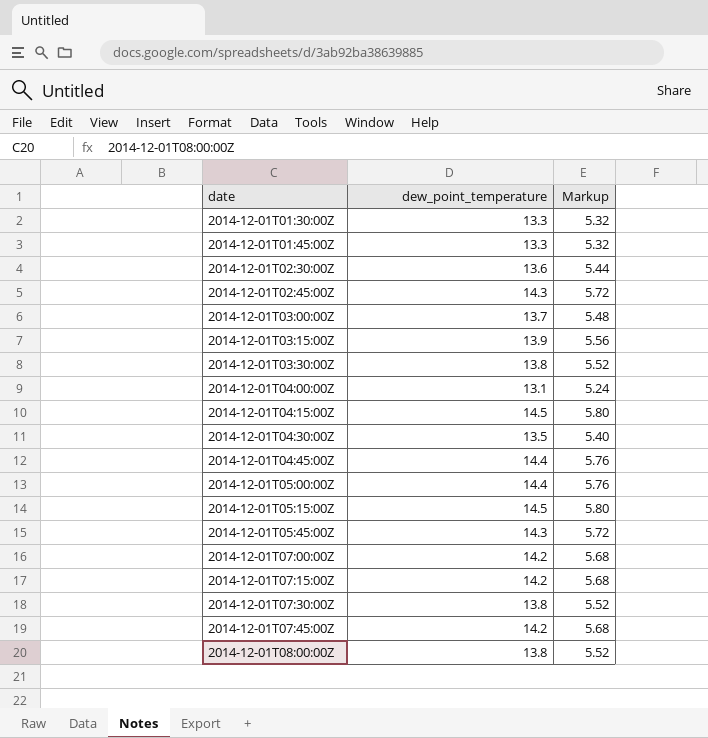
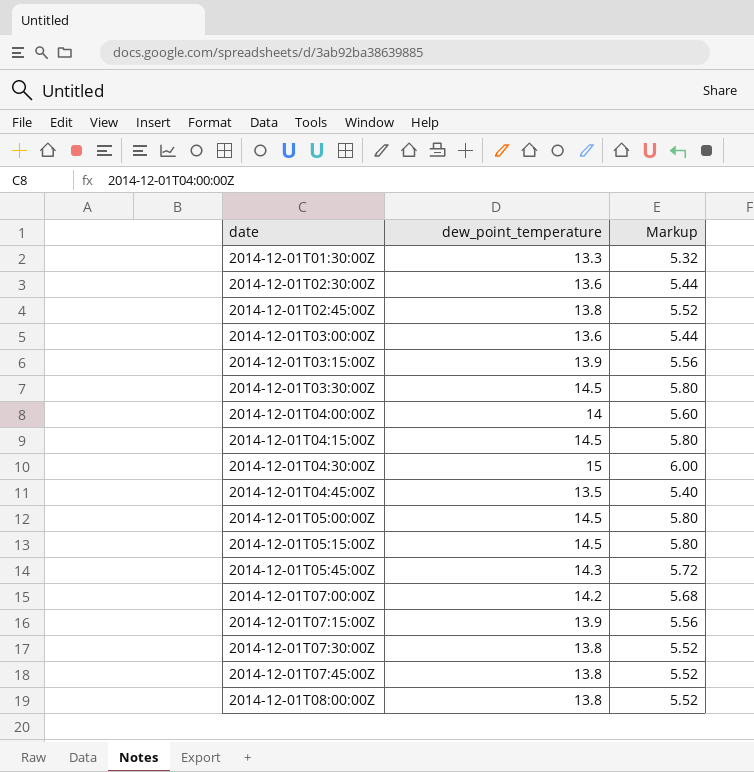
row 2014-12-01T01:45:00Z: 13.3 | 5.32 -> none
2014-12-01T02:45:00Z | dew_point_temperature: 14.3 -> 13.8
2014-12-01T02:45:00Z | Markup: 5.72 -> 5.52
2014-12-01T03:00:00Z | dew_point_temperature: 13.7 -> 13.6
2014-12-01T03:00:00Z | Markup: 5.48 -> 5.44
2014-12-01T03:30:00Z | dew_point_temperature: 13.8 -> 14.5
2014-12-01T03:30:00Z | Markup: 5.52 -> 5.80
2014-12-01T04:00:00Z | dew_point_temperature: 13.1 -> 14
2014-12-01T04:00:00Z | Markup: 5.24 -> 5.60
2014-12-01T04:30:00Z | dew_point_temperature: 13.5 -> 15
2014-12-01T04:30:00Z | Markup: 5.40 -> 6.00
2014-12-01T04:45:00Z | dew_point_temperature: 14.4 -> 13.5
2014-12-01T04:45:00Z | Markup: 5.76 -> 5.40
2014-12-01T05:00:00Z | dew_point_temperature: 14.4 -> 14.5
2014-12-01T05:00:00Z | Markup: 5.76 -> 5.80
2014-12-01T07:15:00Z | dew_point_temperature: 14.2 -> 13.9
2014-12-01T07:15:00Z | Markup: 5.68 -> 5.56
2014-12-01T07:45:00Z | dew_point_temperature: 14.2 -> 13.8
2014-12-01T07:45:00Z | Markup: 5.68 -> 5.52

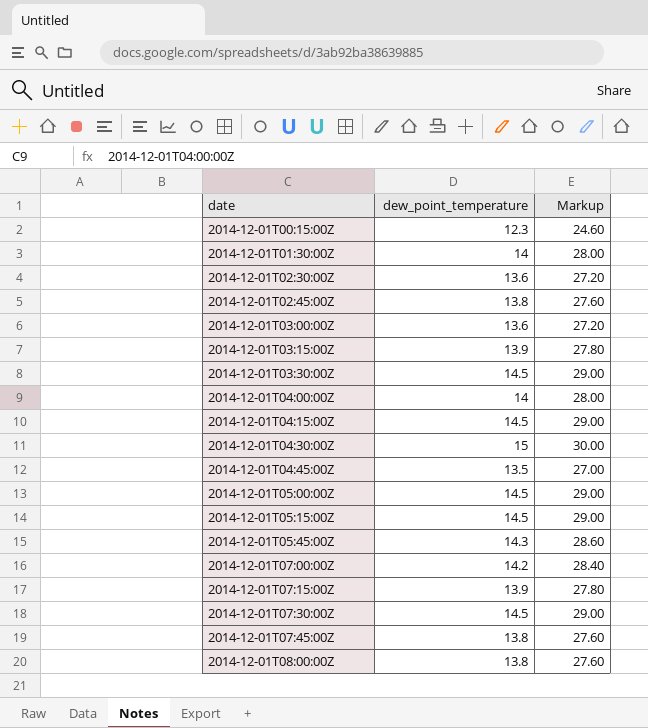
column Markup | formula: [dew_point_temperature] * 0.4 -> [dew_point_temperature] * 2
row 2014-12-01T00:15:00Z: none -> 12.3 | 24.60
2014-12-01T01:30:00Z | dew_point_temperature: 13.3 -> 14
2014-12-01T07:30:00Z | dew_point_temperature: 13.8 -> 14.5

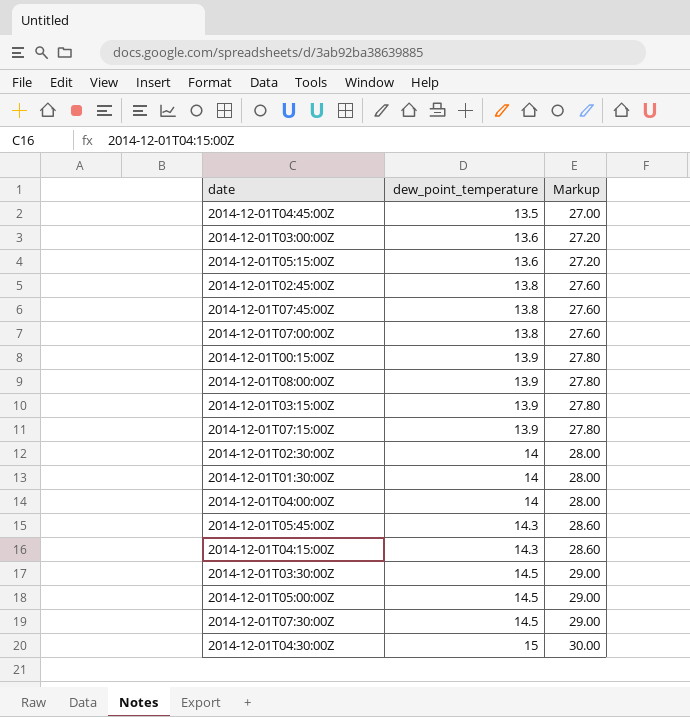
row order: date ascending -> dew_point_temperature ascending
2014-12-01T05:15:00Z | dew_point_temperature: 14.5 -> 13.6
2014-12-01T05:15:00Z | Markup: 29.00 -> 27.20
2014-12-01T07:00:00Z | dew_point_temperature: 14.2 -> 13.8
2014-12-01T07:00:00Z | Markup: 28.40 -> 27.60
2014-12-01T00:15:00Z | dew_point_temperature: 12.3 -> 13.9
2014-12-01T00:15:00Z | Markup: 24.60 -> 27.80
2014-12-01T08:00:00Z | dew_point_temperature: 13.8 -> 13.9
2014-12-01T08:00:00Z | Markup: 27.60 -> 27.80
2014-12-01T02:30:00Z | dew_point_temperature: 13.6 -> 14
2014-12-01T02:30:00Z | Markup: 27.20 -> 28.00
2014-12-01T04:15:00Z | dew_point_temperature: 14.5 -> 14.3
2014-12-01T04:15:00Z | Markup: 29.00 -> 28.60

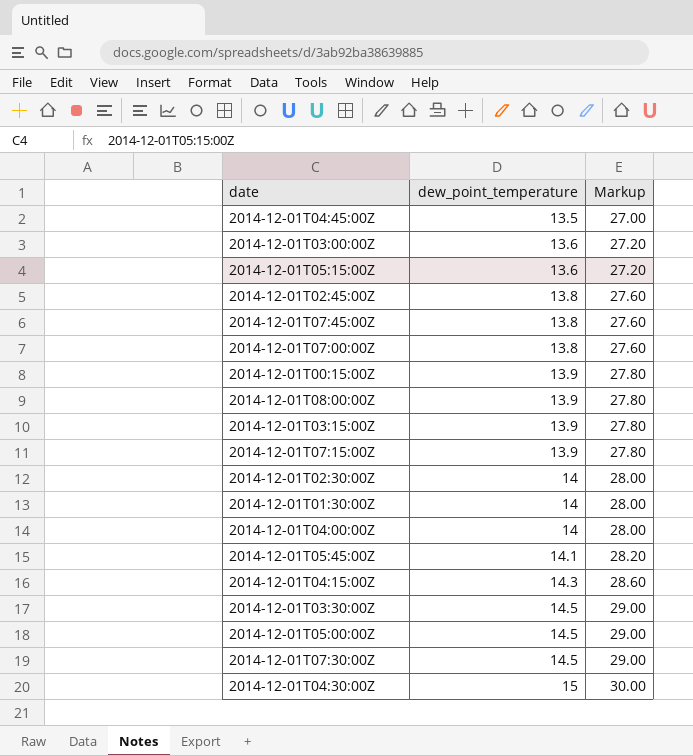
2014-12-01T05:45:00Z | dew_point_temperature: 14.3 -> 14.1
2014-12-01T05:45:00Z | Markup: 28.60 -> 28.20

